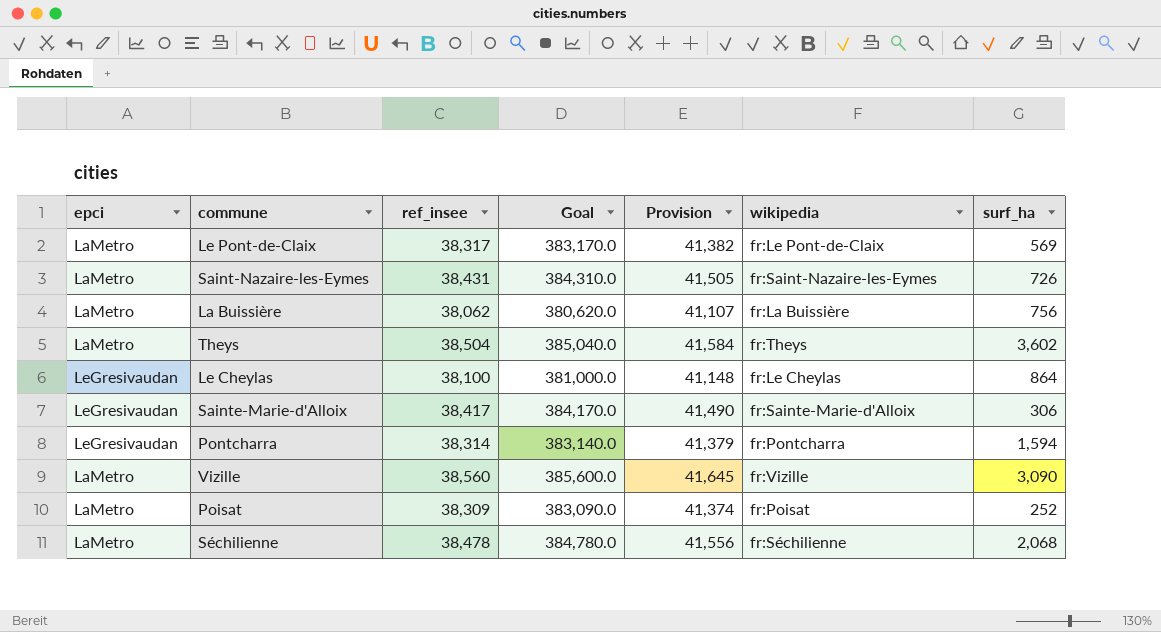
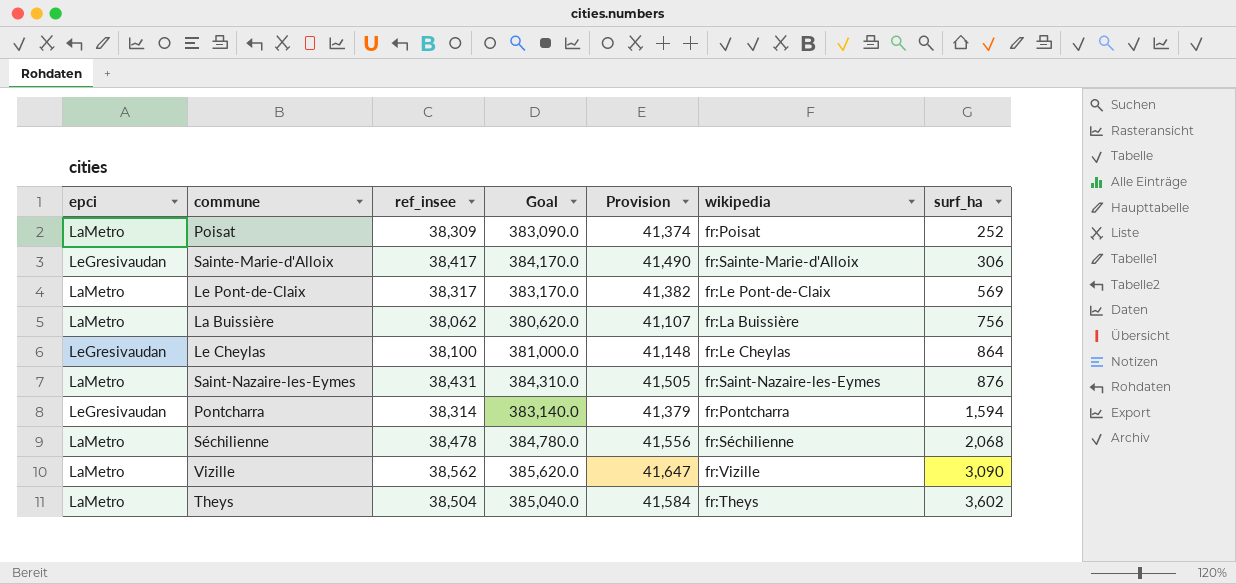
row order: none -> surf_ha ascending
Saint-Nazaire-les-Eymes | surf_ha: 726 -> 876
Vizille | ref_insee: 38,560 -> 38,562
Vizille | Goal: 385,600.0 -> 385,620.0
Vizille | Provision: 41,645 -> 41,647

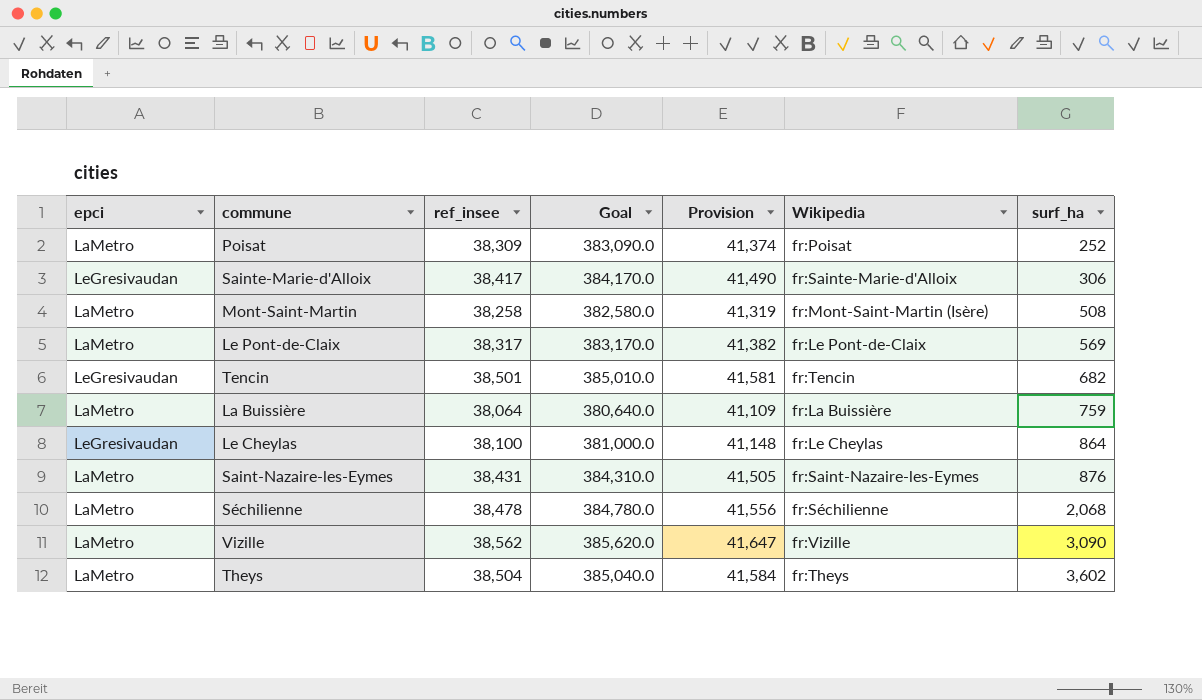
column name: wikipedia -> Wikipedia
row Pontcharra: LeGresivaudan | 38,314 | 383,140.0 | 41,379 | fr:Pontcharra | 1,594 -> none
row Mont-Saint-Martin: none -> LaMetro | 38,258 | 382,580.0 | 41,319 | fr:Mont-Saint-Martin (Isère) | 508
row Tencin: none -> LeGresivaudan | 38,501 | 385,010.0 | 41,581 | fr:Tencin | 682
La Buissière | ref_insee: 38,062 -> 38,064
La Buissière | Goal: 380,620.0 -> 380,640.0
La Buissière | Provision: 41,107 -> 41,109
La Buissière | surf_ha: 756 -> 759

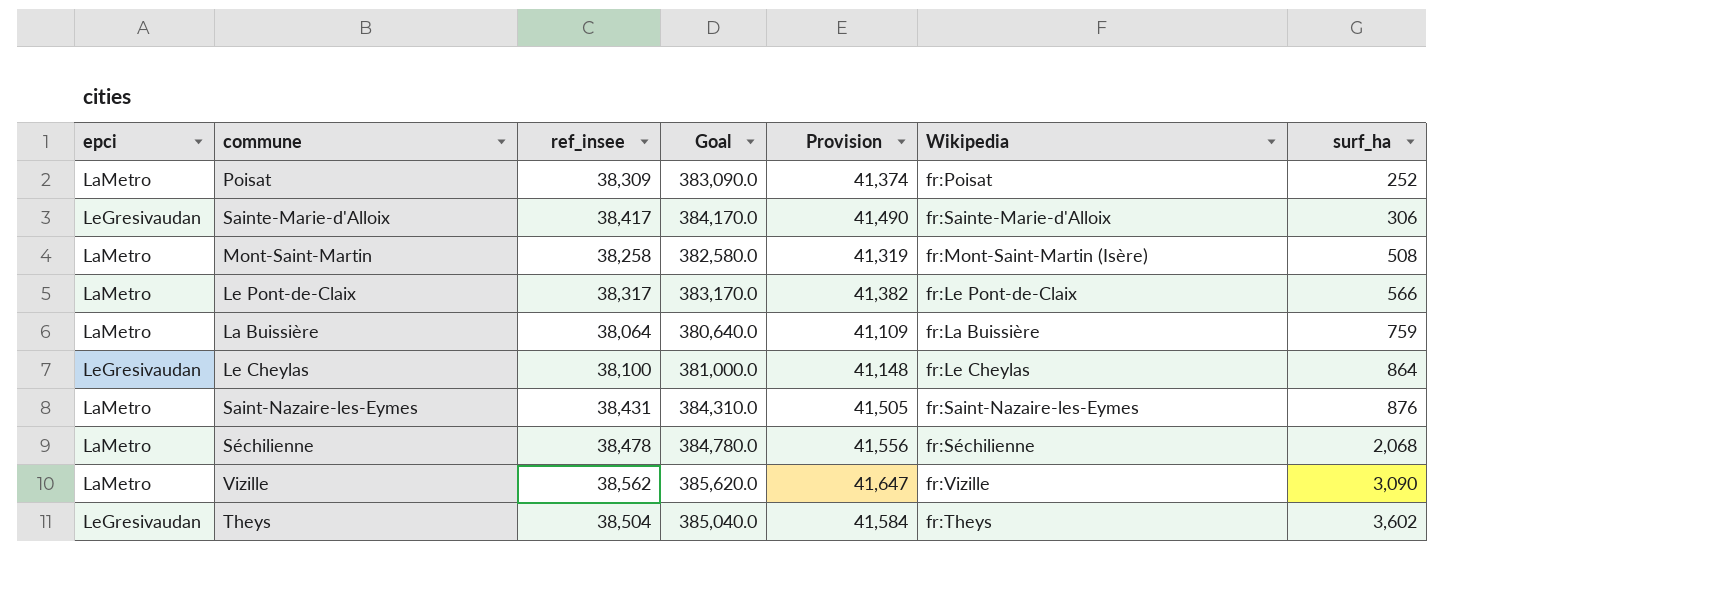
row Tencin: LeGresivaudan | 38,501 | 385,010.0 | 41,581 | fr:Tencin | 682 -> none
Le Pont-de-Claix | surf_ha: 569 -> 566
Theys | epci: LaMetro -> LeGresivaudan

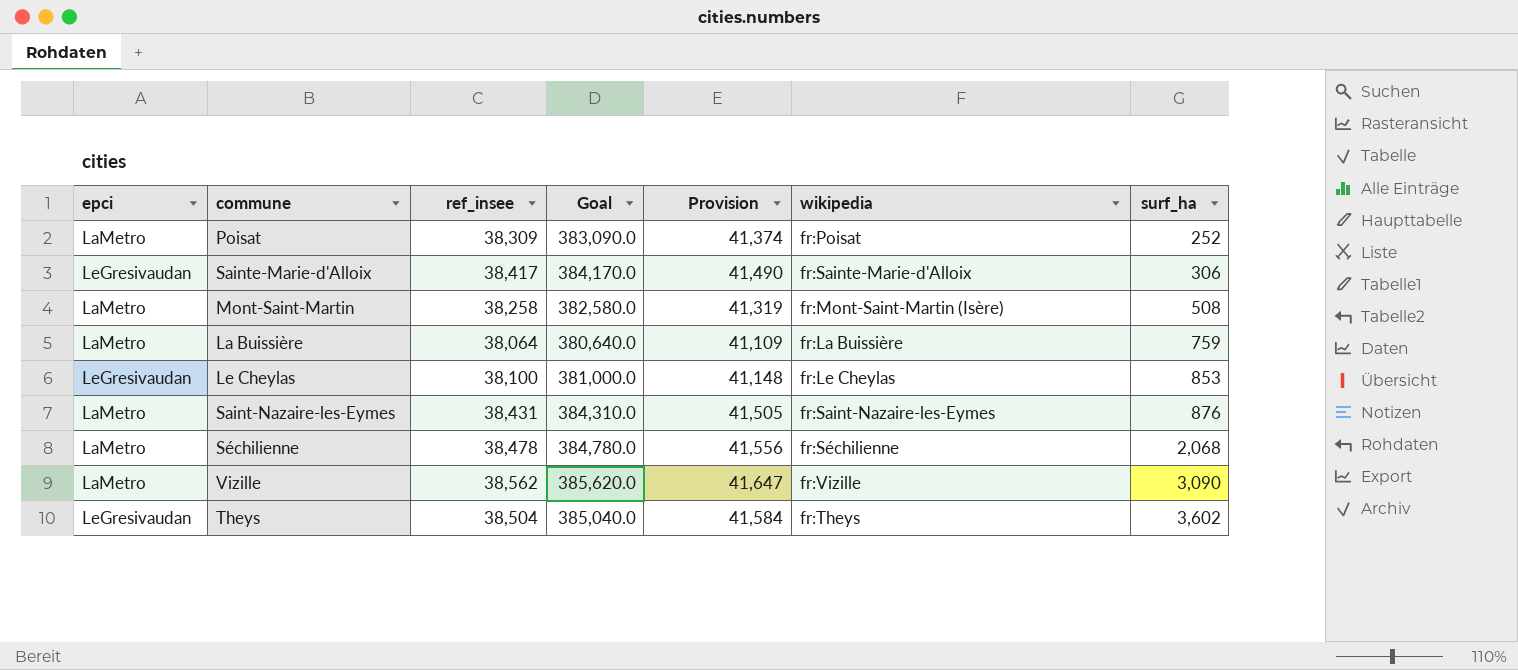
column name: Wikipedia -> wikipedia
row Le Pont-de-Claix: LaMetro | 38,317 | 383,170.0 | 41,382 | fr:Le Pont-de-Claix | 566 -> none
Le Cheylas | surf_ha: 864 -> 853

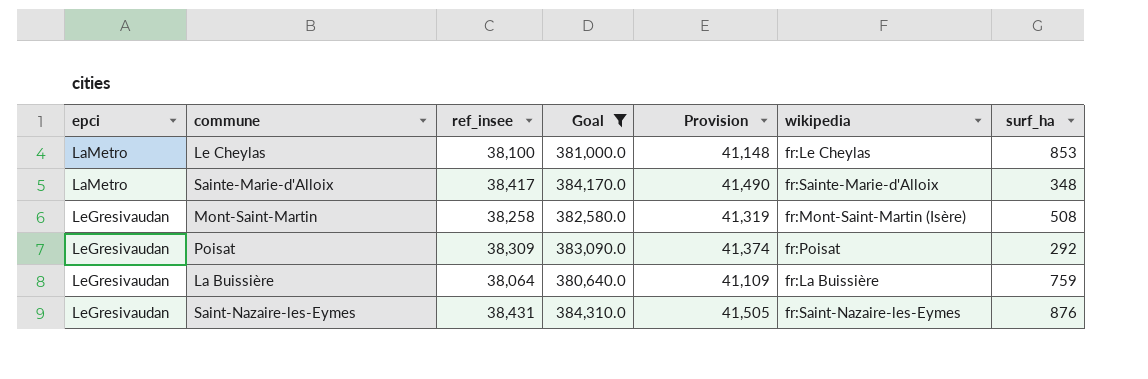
filter: none -> Goal <= 384,310.0
row order: surf_ha ascending -> epci ascending
Le Cheylas | epci: LeGresivaudan -> LaMetro
Sainte-Marie-d'Alloix | epci: LeGresivaudan -> LaMetro
Sainte-Marie-d'Alloix | surf_ha: 306 -> 348
Mont-Saint-Martin | epci: LaMetro -> LeGresivaudan
Poisat | epci: LaMetro -> LeGresivaudan
Poisat | surf_ha: 252 -> 292
La Buissière | epci: LaMetro -> LeGresivaudan
Saint-Nazaire-les-Eymes | epci: LaMetro -> LeGresivaudan

